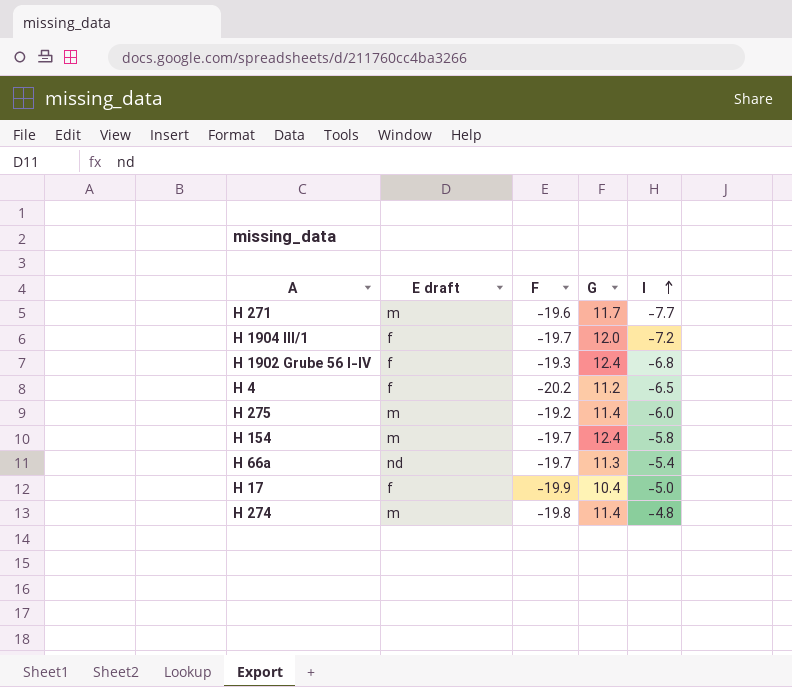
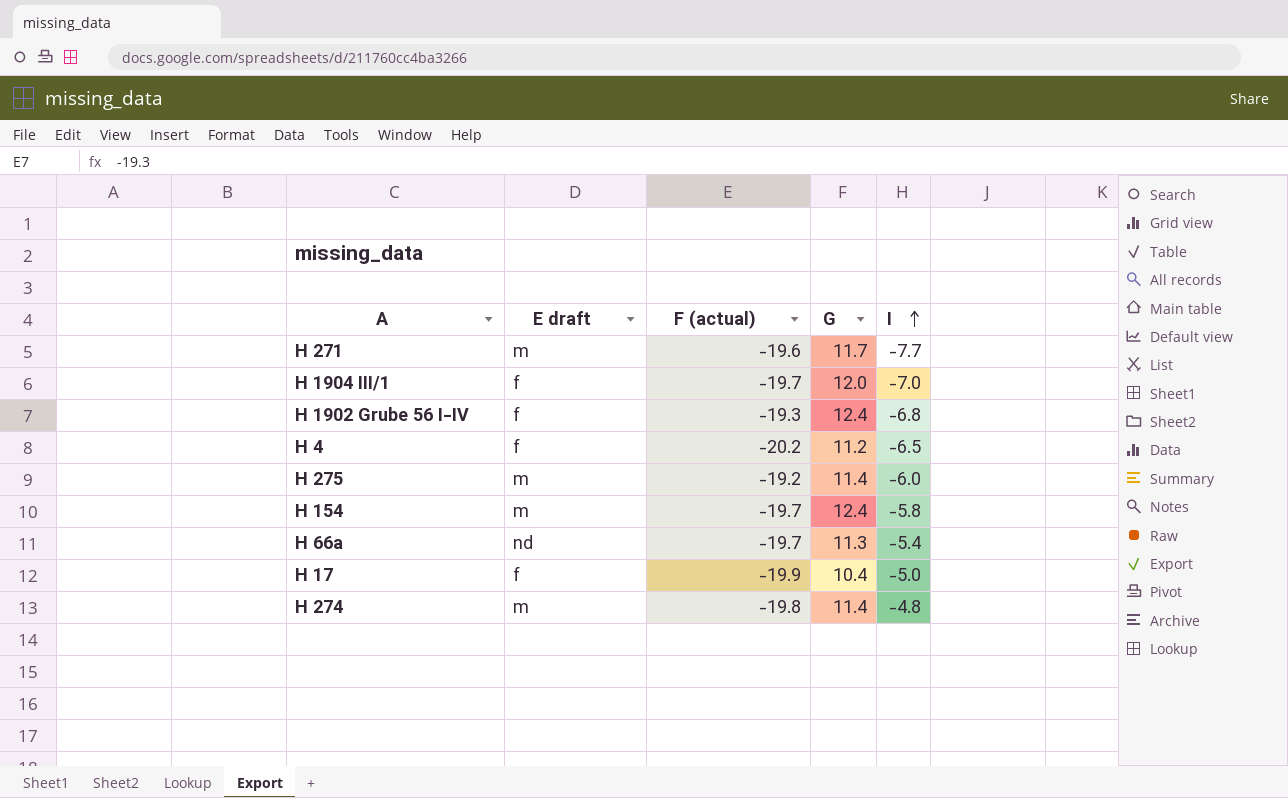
column name: F -> F (actual)
H 1904 III/1 | I: -7.2 -> -7.0

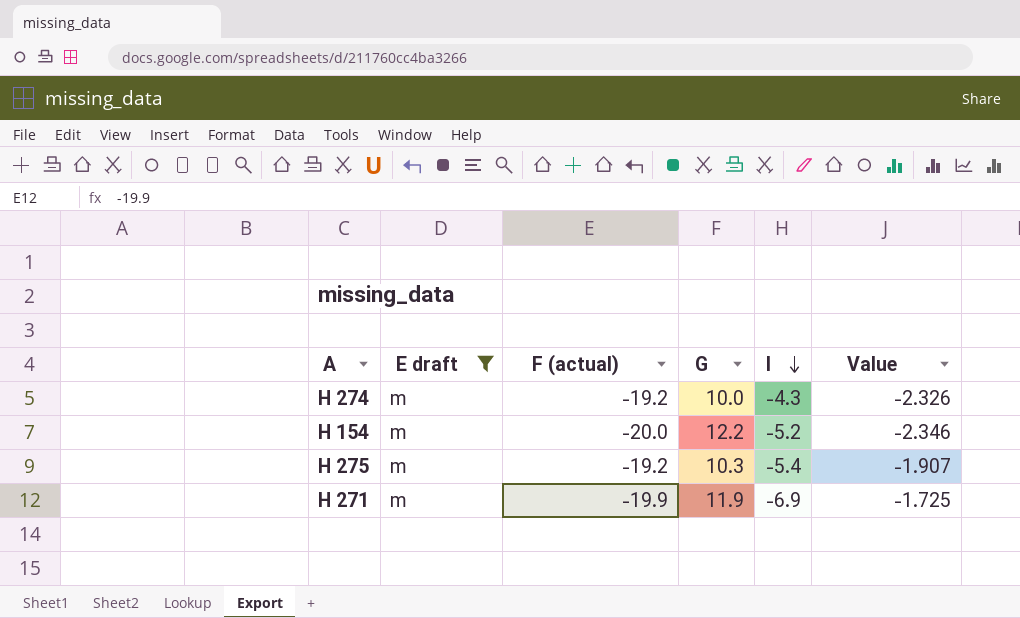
filter: none -> E draft = m
row order: I ascending -> I descending
column Value | formula: none -> [G] / [I]
H 274 | F (actual): -19.8 -> -19.2
H 274 | G: 11.4 -> 10.0
H 274 | I: -4.8 -> -4.3
H 154 | F (actual): -19.7 -> -20.0
H 154 | G: 12.4 -> 12.2
H 154 | I: -5.8 -> -5.2
H 275 | G: 11.4 -> 10.3
H 275 | I: -6.0 -> -5.4
H 271 | F (actual): -19.6 -> -19.9
H 271 | G: 11.7 -> 11.9
H 271 | I: -7.7 -> -6.9

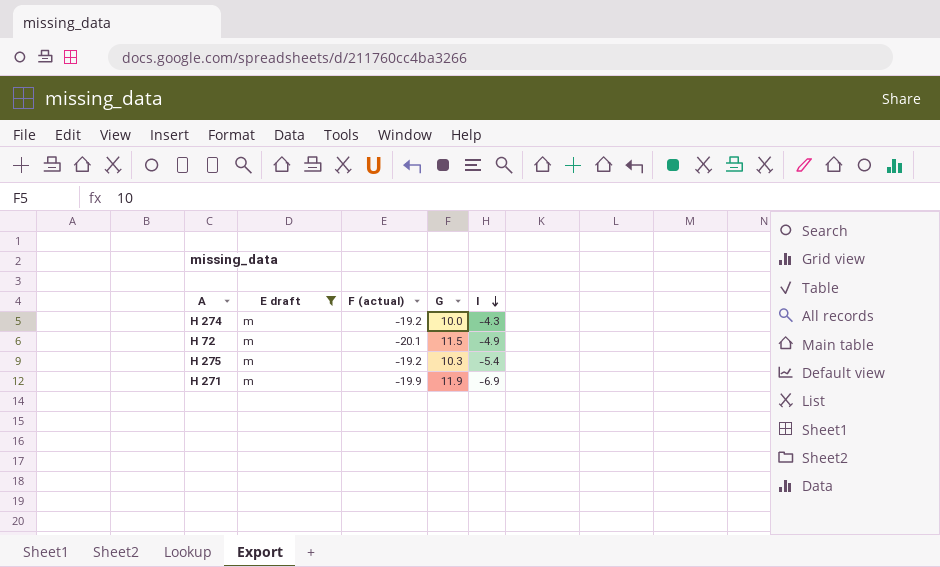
column Value | formula: [G] / [I] -> none
row H 154: m | -20.0 | 12.2 | -5.2 | -2.346 -> none
row H 72: none -> m | -20.1 | 11.5 | -4.9

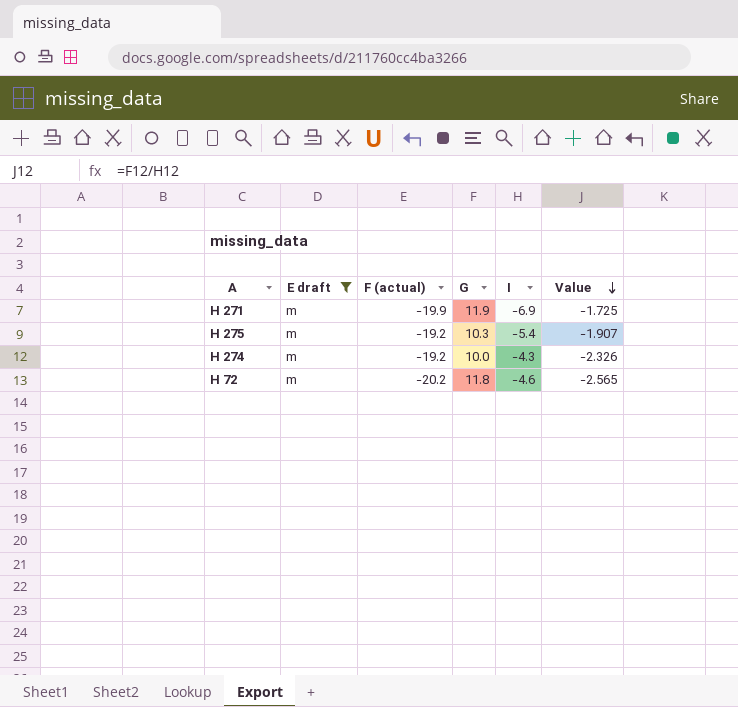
row order: I descending -> Value descending
column Value | formula: none -> [G] / [I]
H 72 | F (actual): -20.1 -> -20.2
H 72 | G: 11.5 -> 11.8
H 72 | I: -4.9 -> -4.6

